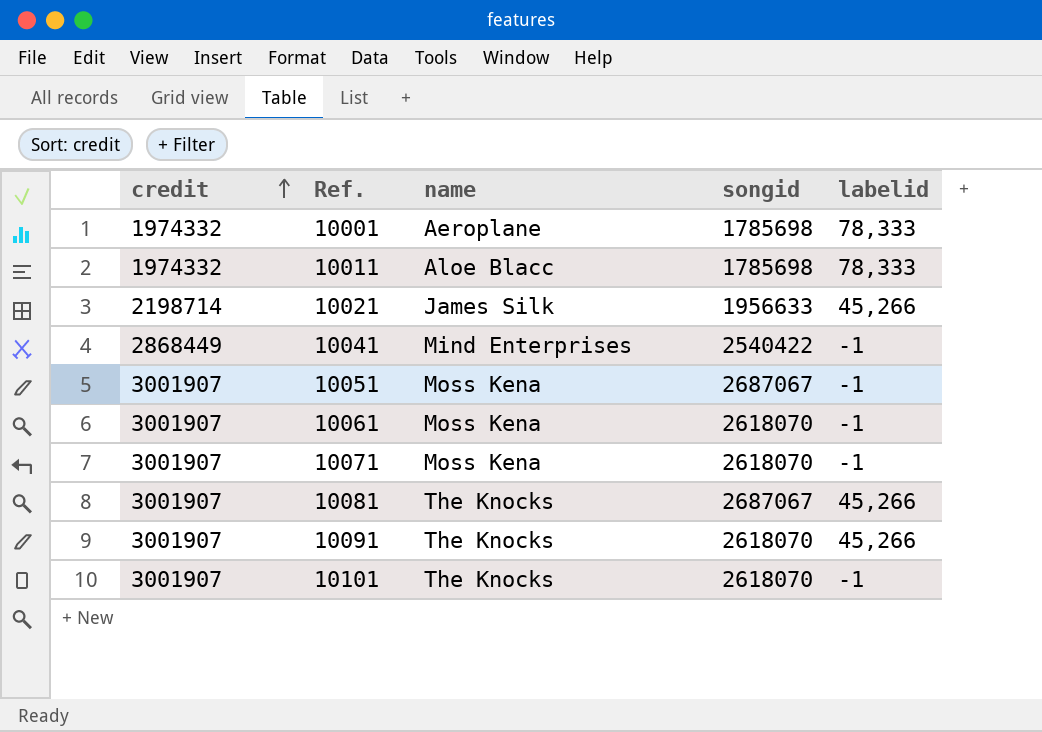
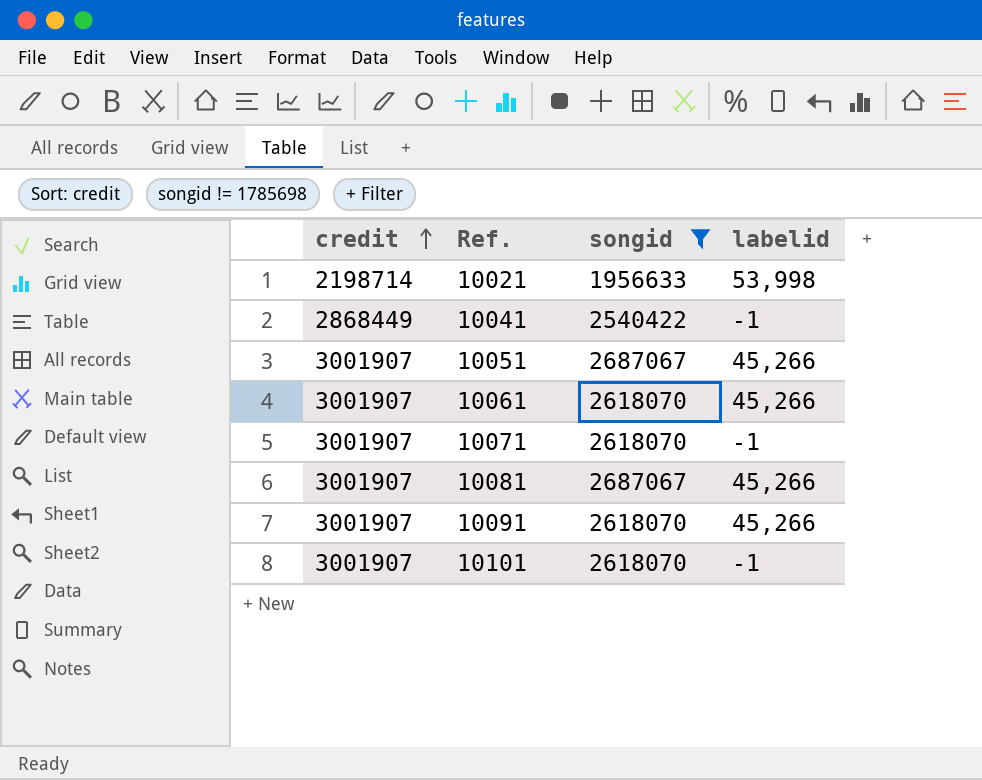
filter: none -> songid != 1785698
column name | position: 3 -> none
10021 | labelid: 45,266 -> 53,998
10051 | labelid: -1 -> 45,266
10061 | labelid: -1 -> 45,266

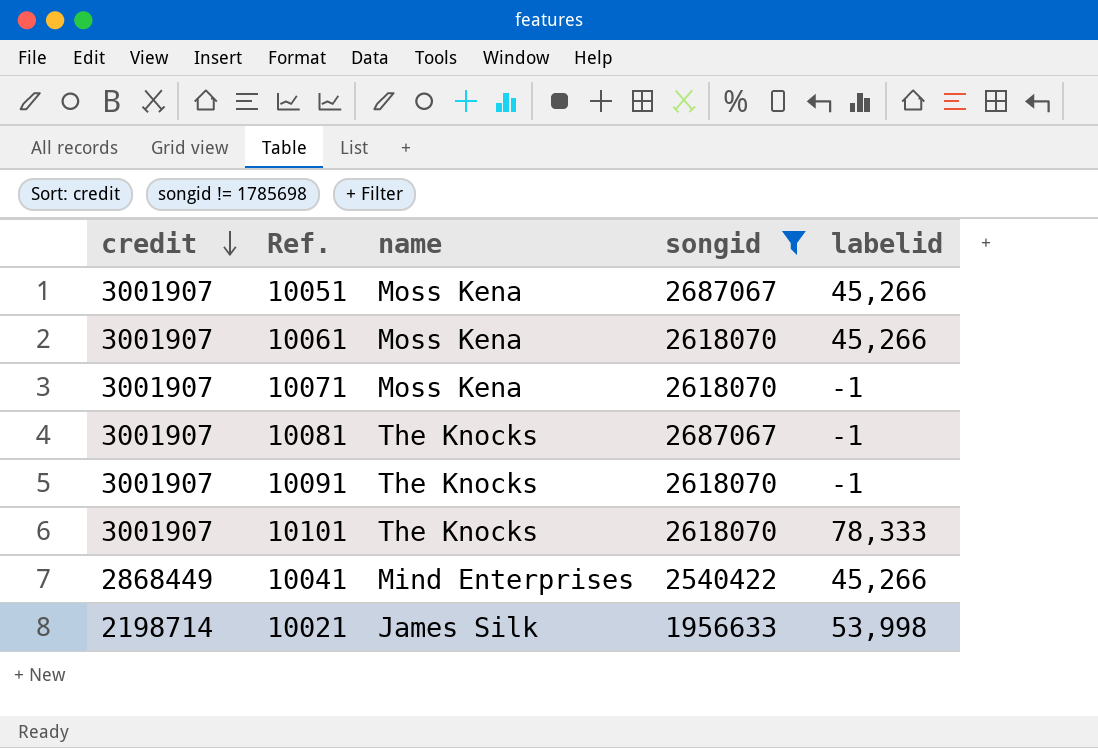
row order: credit ascending -> credit descending
column name | position: none -> 3
10081 | labelid: 45,266 -> -1
10091 | labelid: 45,266 -> -1
10101 | labelid: -1 -> 78,333
10041 | labelid: -1 -> 45,266

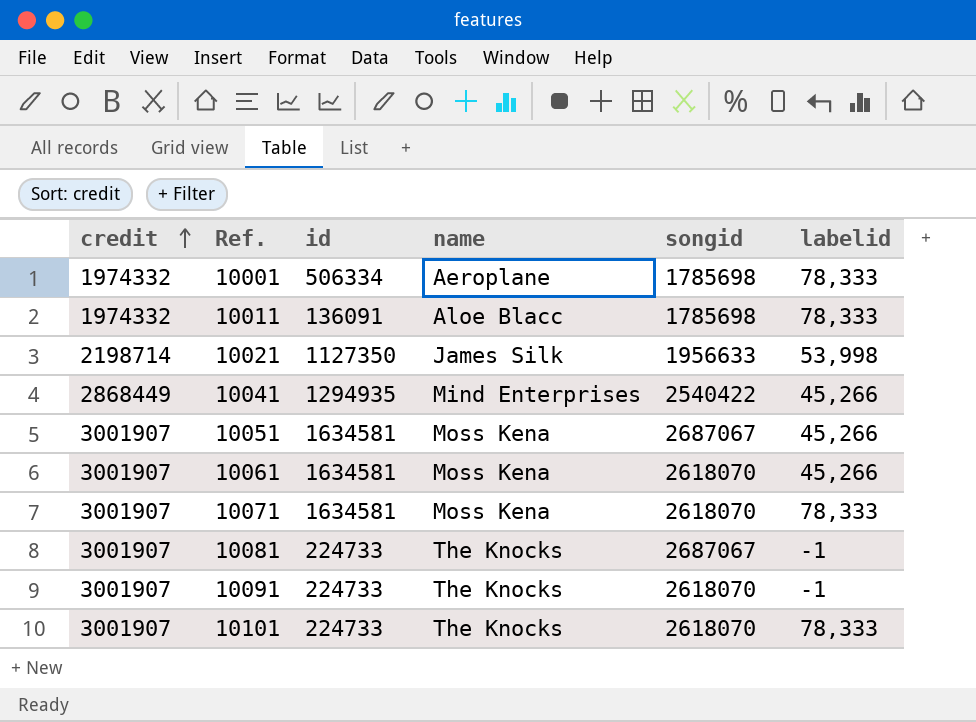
filter: songid != 1785698 -> none
row order: credit descending -> credit ascending
column id | position: none -> 3
10071 | labelid: -1 -> 78,333

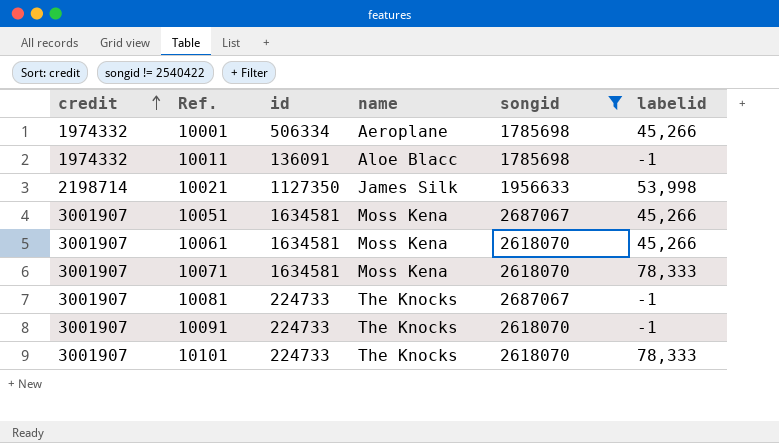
filter: none -> songid != 2540422
10001 | labelid: 78,333 -> 45,266
10011 | labelid: 78,333 -> -1

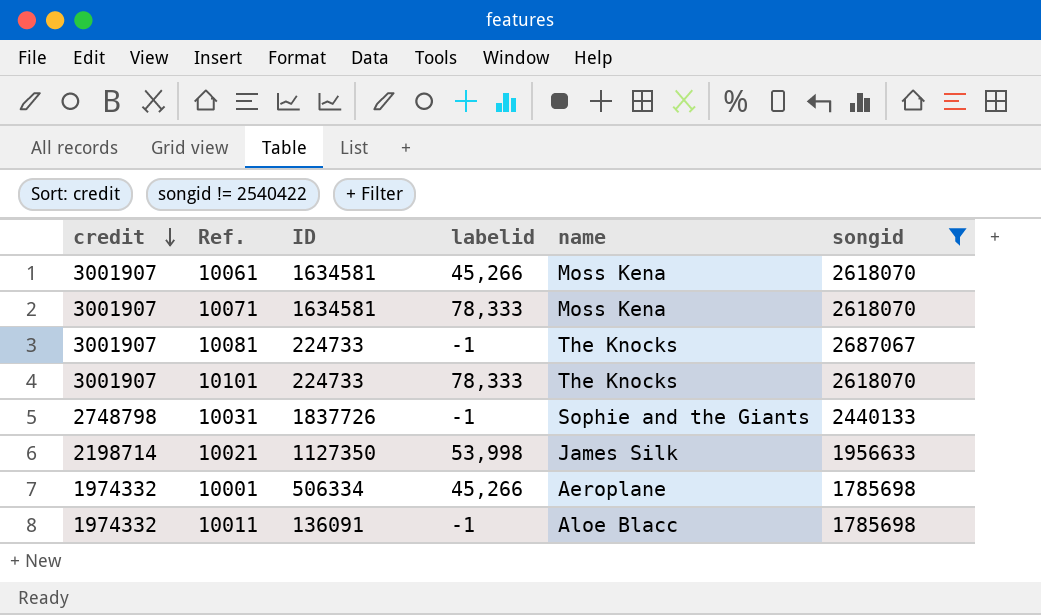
row order: credit ascending -> credit descending
column name: id -> ID
column labelid | position: 6 -> 4
row 10051: 3001907 | 1634581 | Moss Kena | 2687067 | 45,266 -> none
row 10091: 3001907 | 224733 | The Knocks | 2618070 | -1 -> none
row 10031: none -> 2748798 | 1837726 | -1 | Sophie and the Giants | 2440133

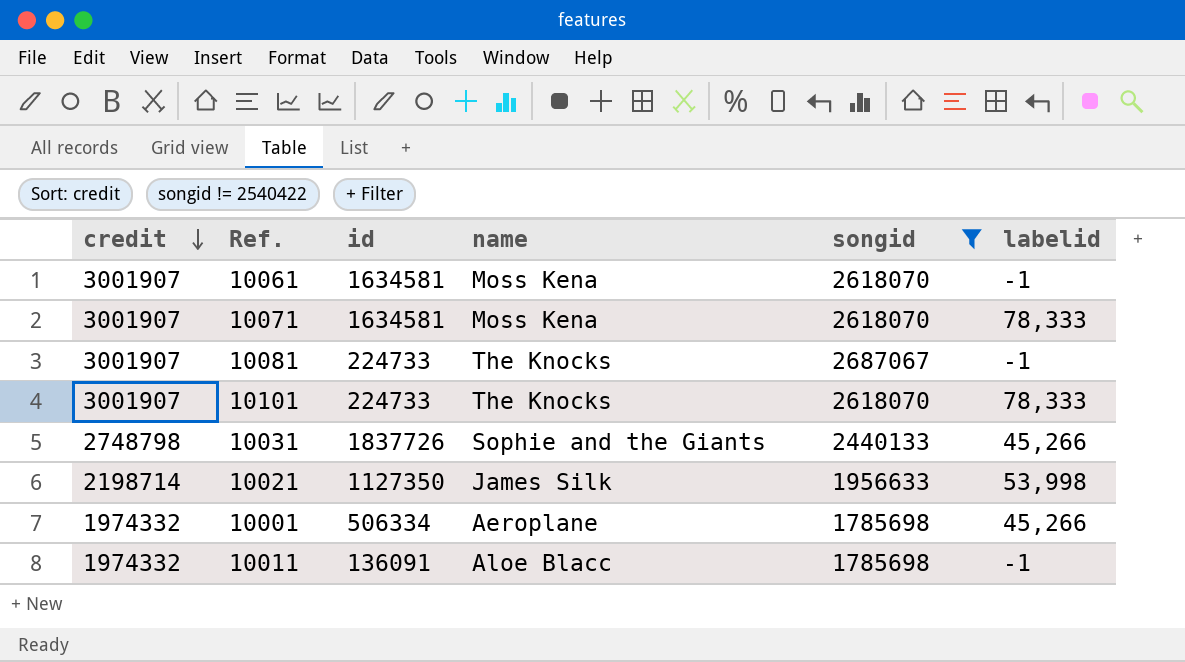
column name: ID -> id
column labelid | position: 4 -> 6
10061 | labelid: 45,266 -> -1
10031 | labelid: -1 -> 45,266

